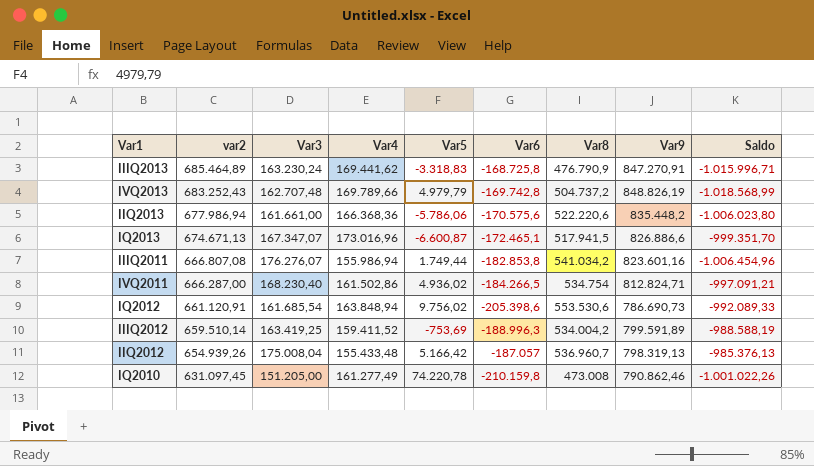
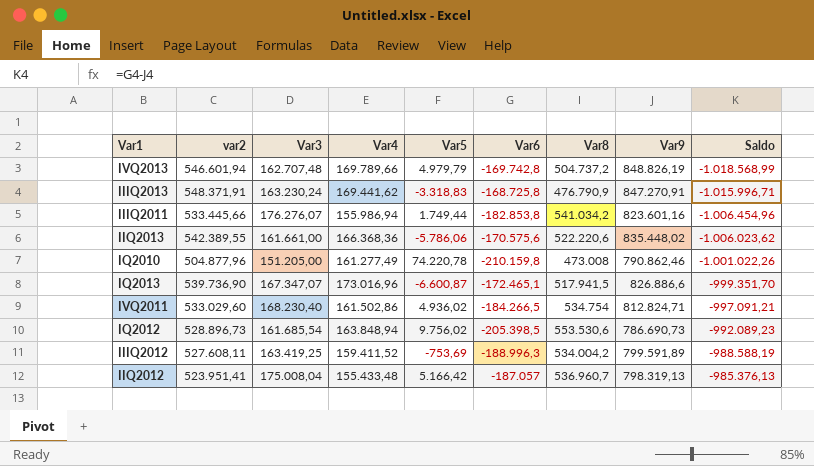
row order: var2 descending -> Saldo ascending
IVQ2013 | var2: 683.252,43 -> 546.601,94
IIIQ2013 | var2: 685.464,89 -> 548.371,91
IIIQ2011 | var2: 666.807,08 -> 533.445,66
IIQ2013 | var2: 677.986,94 -> 542.389,55
IIQ2013 | Var9: 835.448,2 -> 835.448,02
IIQ2013 | Saldo: -1.006.023,80 -> -1.006.023,62
IQ2010 | var2: 631.097,45 -> 504.877,96
IQ2013 | var2: 674.671,13 -> 539.736,90
IVQ2011 | var2: 666.287,00 -> 533.029,60
IQ2012 | var2: 661.120,91 -> 528.896,73
IQ2012 | Var6: -205.398,6 -> -205.398,5
IQ2012 | Saldo: -992.089,33 -> -992.089,23
IIIQ2012 | var2: 659.510,14 -> 527.608,11
IIQ2012 | var2: 654.939,26 -> 523.951,41

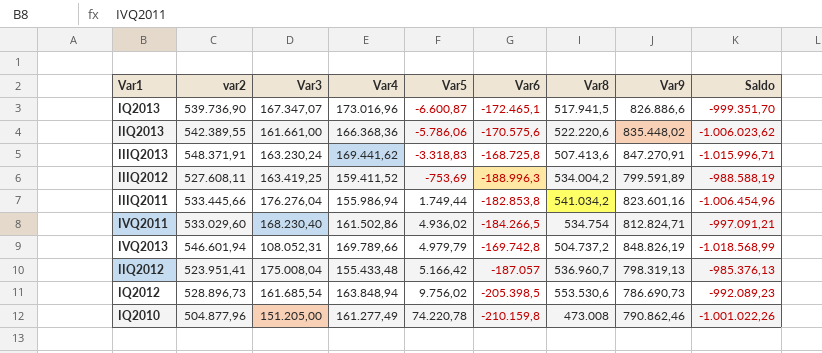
row order: Saldo ascending -> Var5 ascending
IIIQ2013 | Var8: 476.790,9 -> 507.413,6
IIIQ2011 | Var3: 176.276,07 -> 176.276,04
IVQ2013 | Var3: 162.707,48 -> 108.052,31

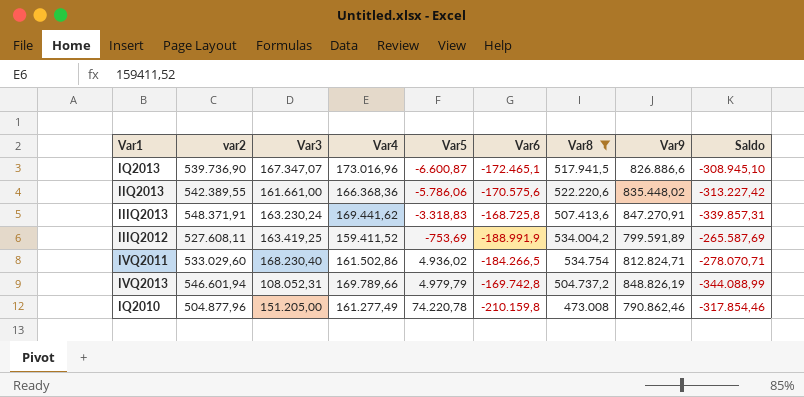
filter: none -> Var8 <= 534.754
column Saldo | formula: [Var6] - [Var9] -> [Var8] - [Var9]
IIIQ2012 | Var6: -188.996,3 -> -188.991,9

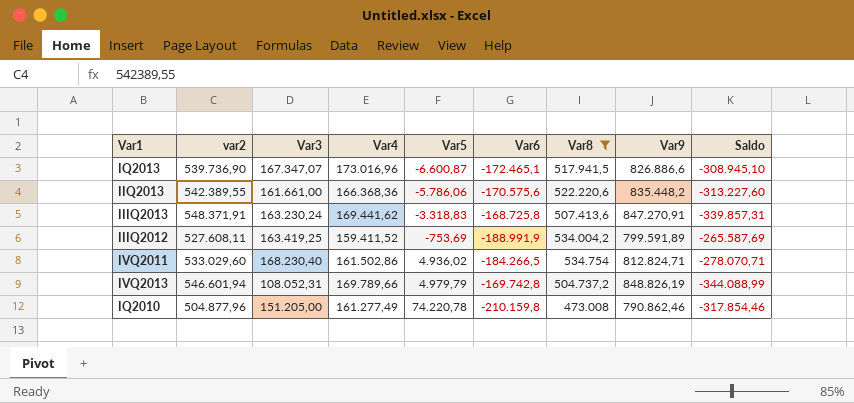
IIQ2013 | Var9: 835.448,02 -> 835.448,2
IIQ2013 | Saldo: -313.227,42 -> -313.227,60

